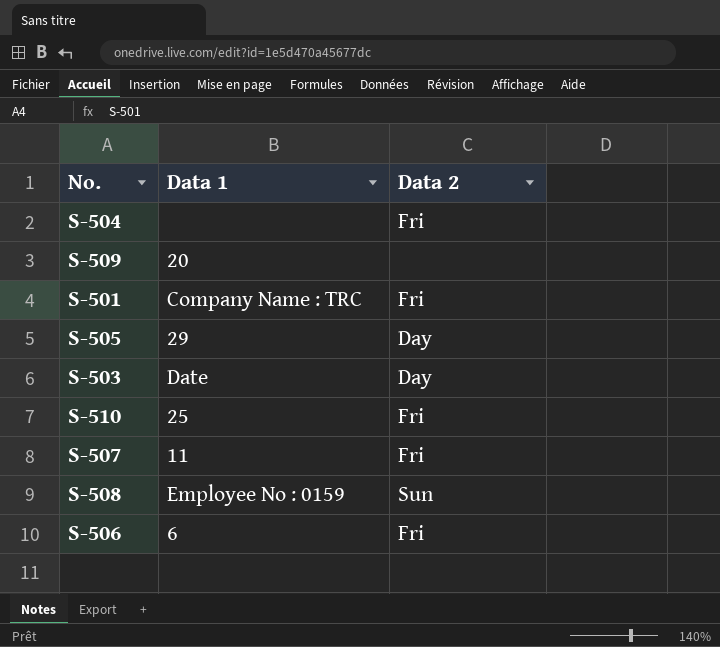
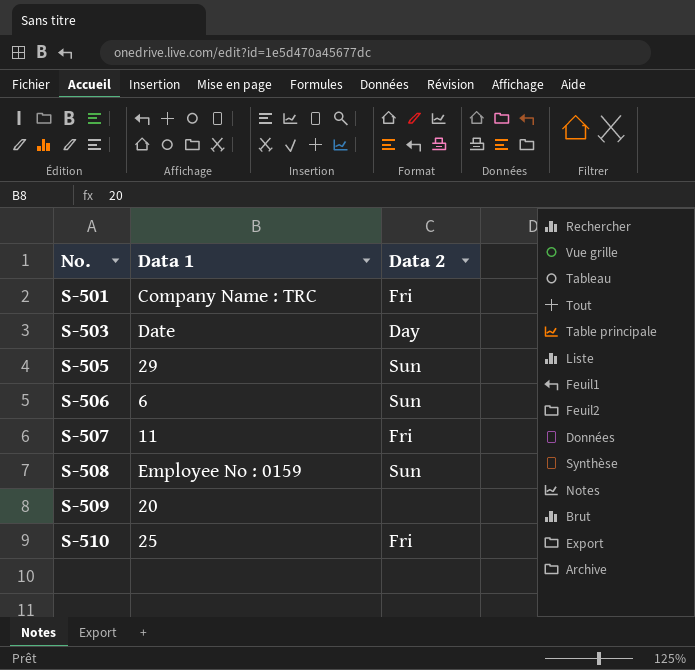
row order: none -> No. ascending
row S-504: none | Fri -> none
S-505 | Data 2: Day -> Sun
S-506 | Data 2: Fri -> Sun

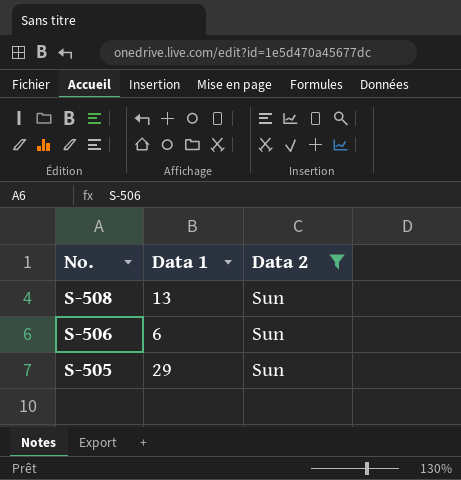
filter: none -> Data 2 = Sun
row order: No. ascending -> No. descending
S-508 | Data 1: Employee No : 0159 -> 13

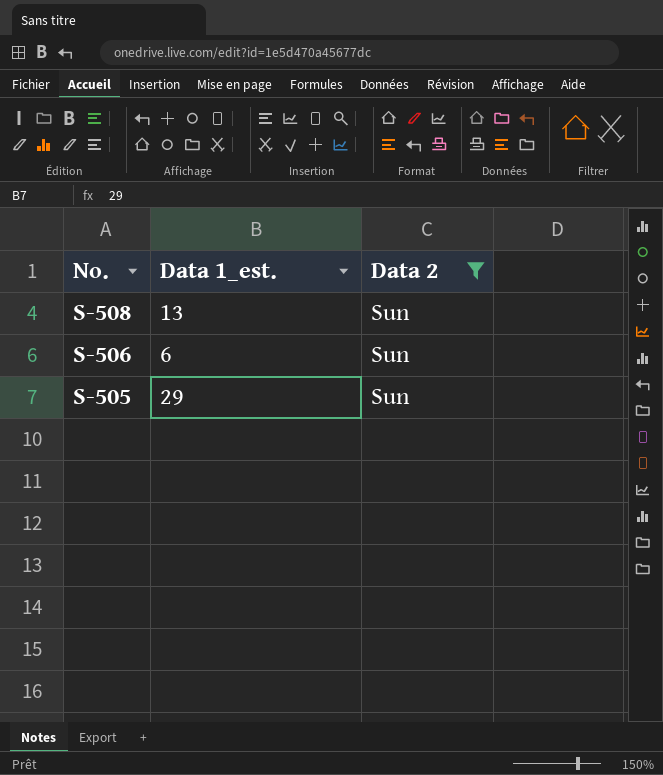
column name: Data 1 -> Data 1_est.

